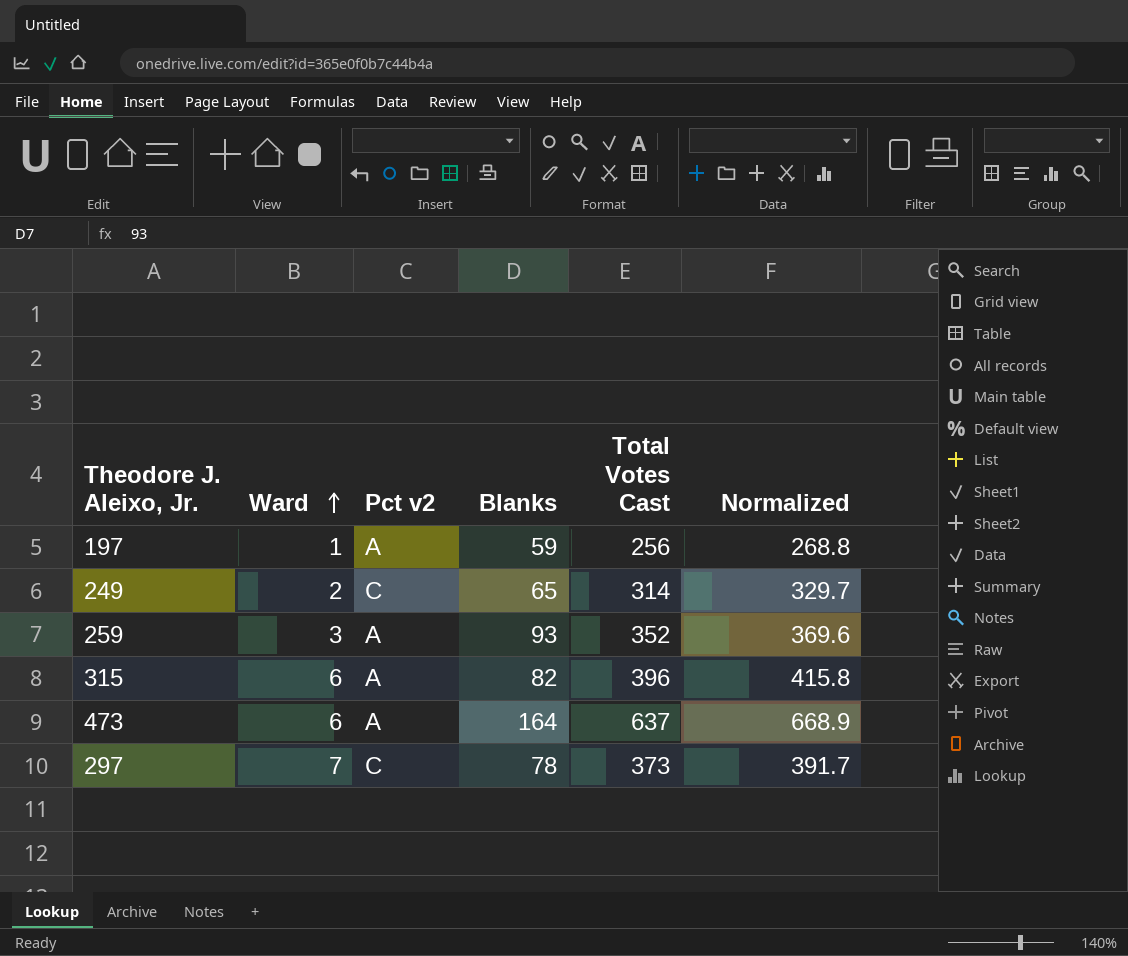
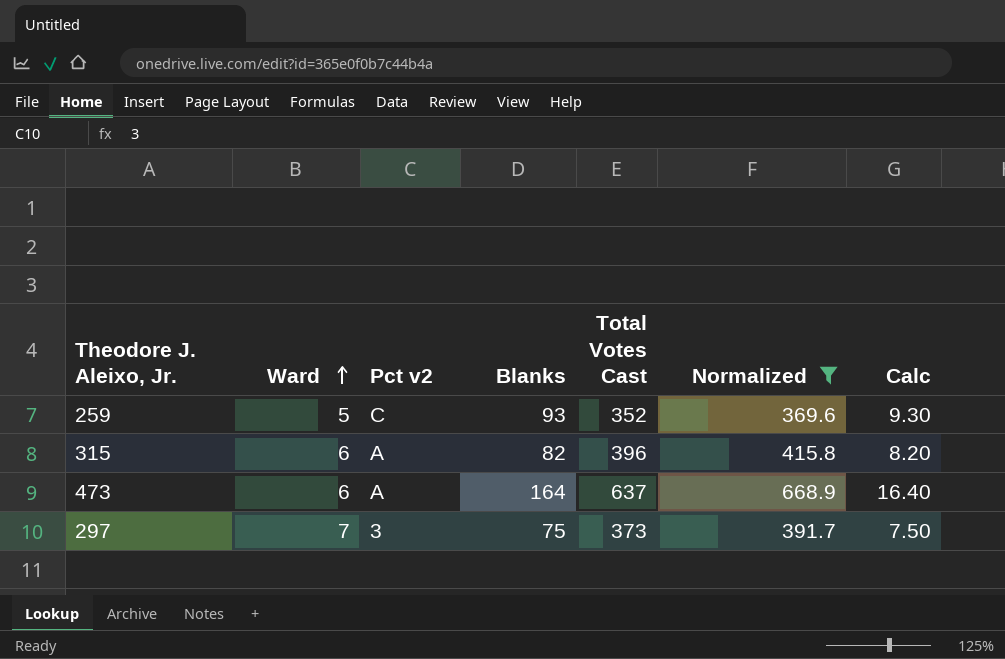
filter: none -> Normalized >= 369.6
column Calc | formula: none -> [Blanks] * 0.1
259 | Ward: 3 -> 5
259 | Pct v2: A -> C
297 | Pct v2: C -> 3
297 | Blanks: 78 -> 75

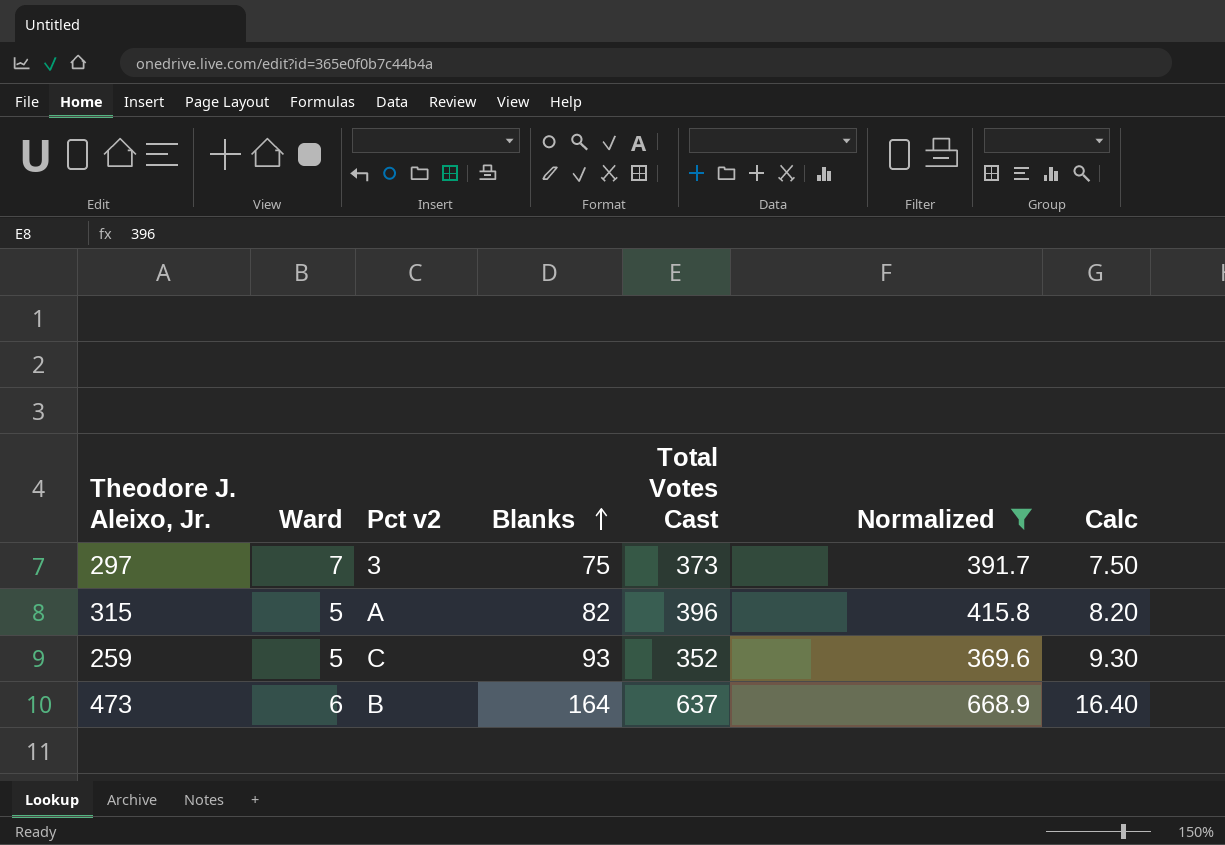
row order: Ward ascending -> Blanks ascending
315 | Ward: 6 -> 5
473 | Pct v2: A -> B

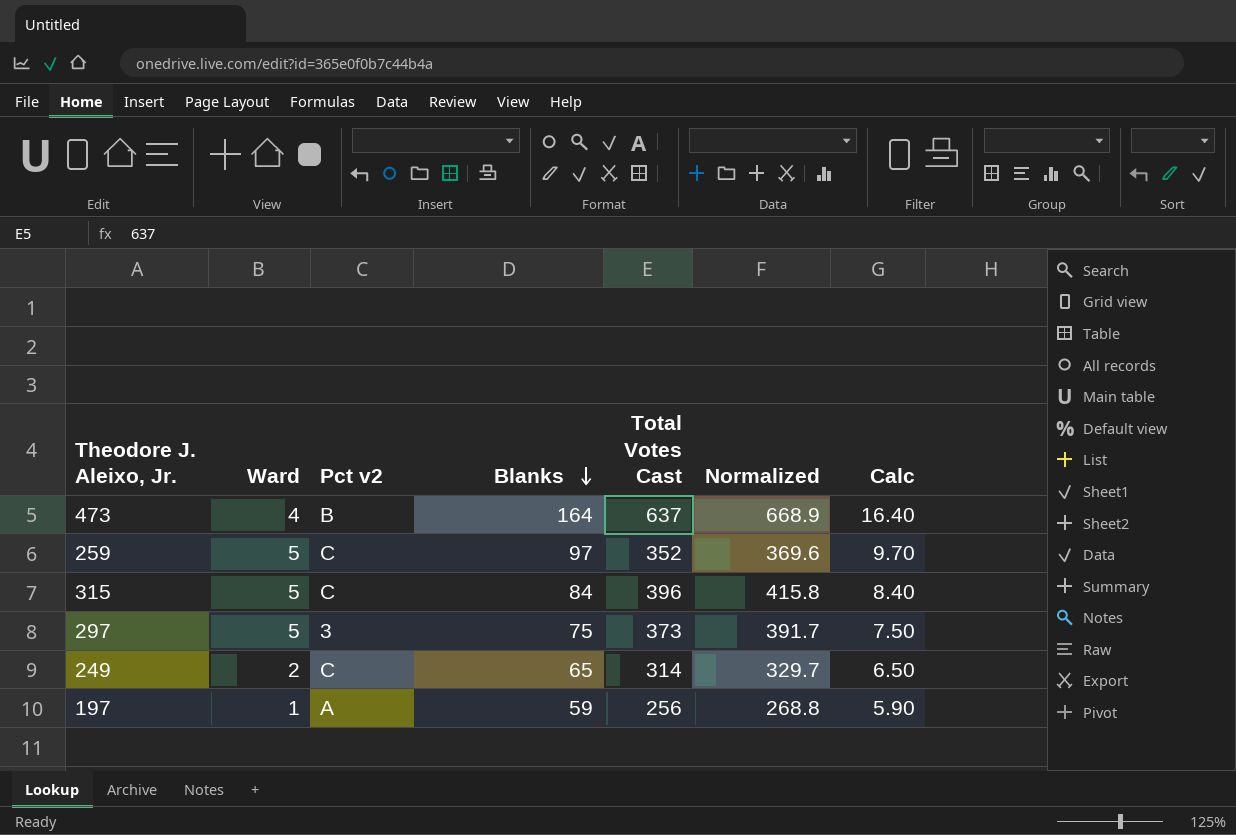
filter: Normalized >= 369.6 -> none
row order: Blanks ascending -> Blanks descending
473 | Ward: 6 -> 4
259 | Blanks: 93 -> 97
259 | Calc: 9.30 -> 9.70
315 | Pct v2: A -> C
315 | Blanks: 82 -> 84
315 | Calc: 8.20 -> 8.40
297 | Ward: 7 -> 5

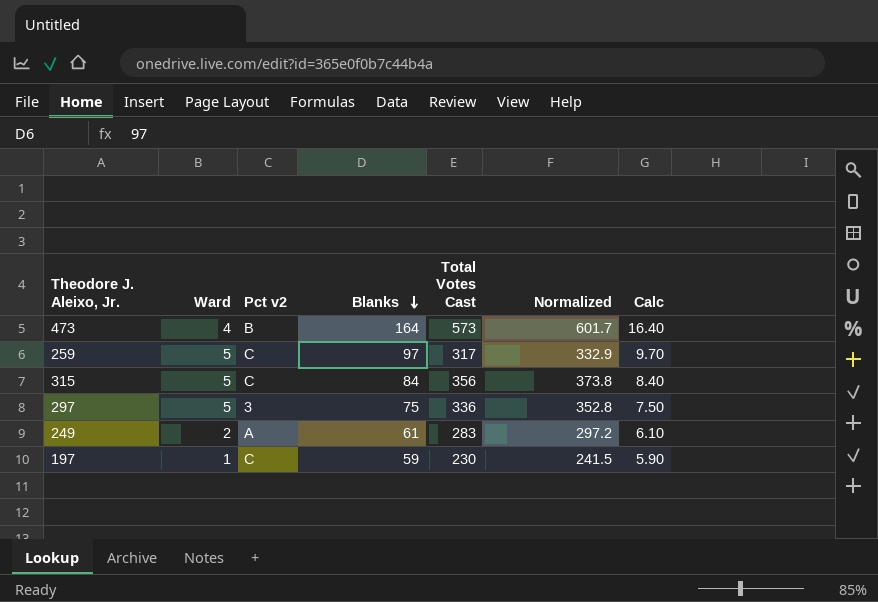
473 | Total Votes Cast: 637 -> 573
473 | Normalized: 668.9 -> 601.7
259 | Total Votes Cast: 352 -> 317
259 | Normalized: 369.6 -> 332.9
315 | Total Votes Cast: 396 -> 356
315 | Normalized: 415.8 -> 373.8
297 | Total Votes Cast: 373 -> 336
297 | Normalized: 391.7 -> 352.8
249 | Pct v2: C -> A
249 | Blanks: 65 -> 61
249 | Total Votes Cast: 314 -> 283
249 | Normalized: 329.7 -> 297.2
249 | Calc: 6.50 -> 6.10
197 | Pct v2: A -> C
197 | Total Votes Cast: 256 -> 230
197 | Normalized: 268.8 -> 241.5

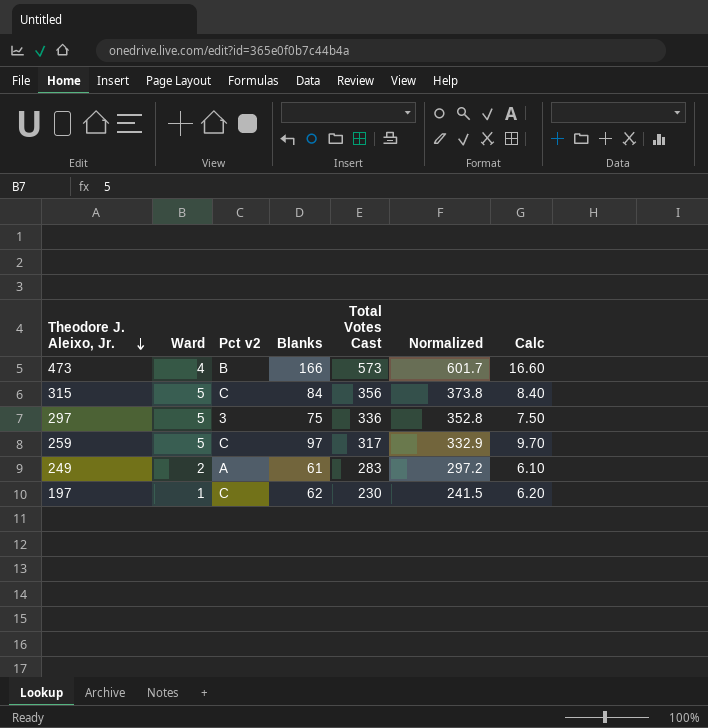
row order: Blanks descending -> Theodore J. Aleixo, Jr. descending
473 | Blanks: 164 -> 166
473 | Calc: 16.40 -> 16.60
197 | Blanks: 59 -> 62
197 | Calc: 5.90 -> 6.20

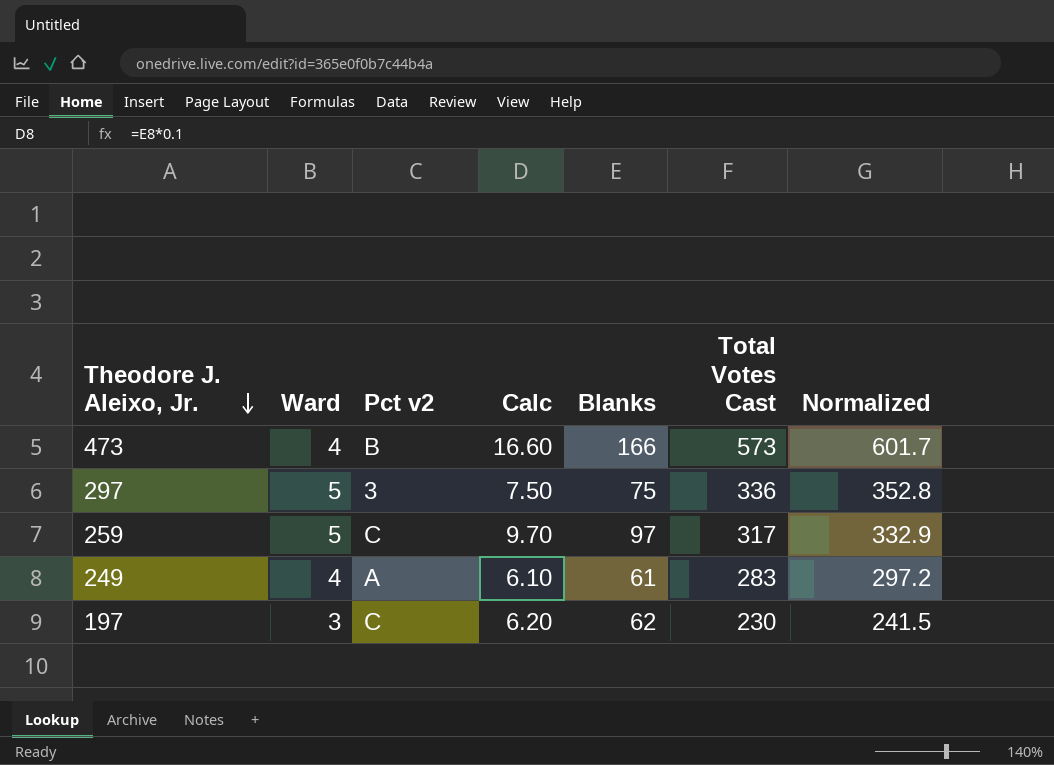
column Calc | position: 7 -> 4
row 315: 5 | C | 84 | 356 | 373.8 | 8.40 -> none
249 | Ward: 2 -> 4
197 | Ward: 1 -> 3

